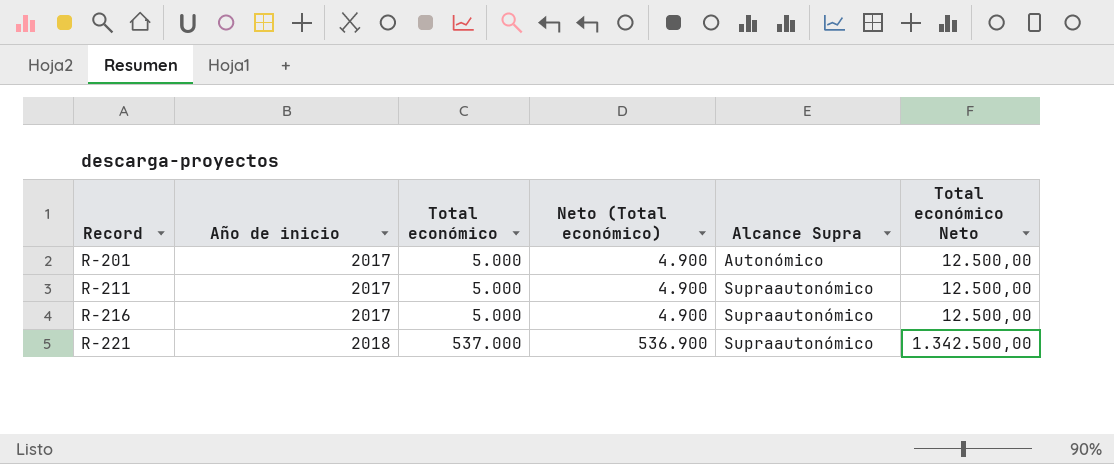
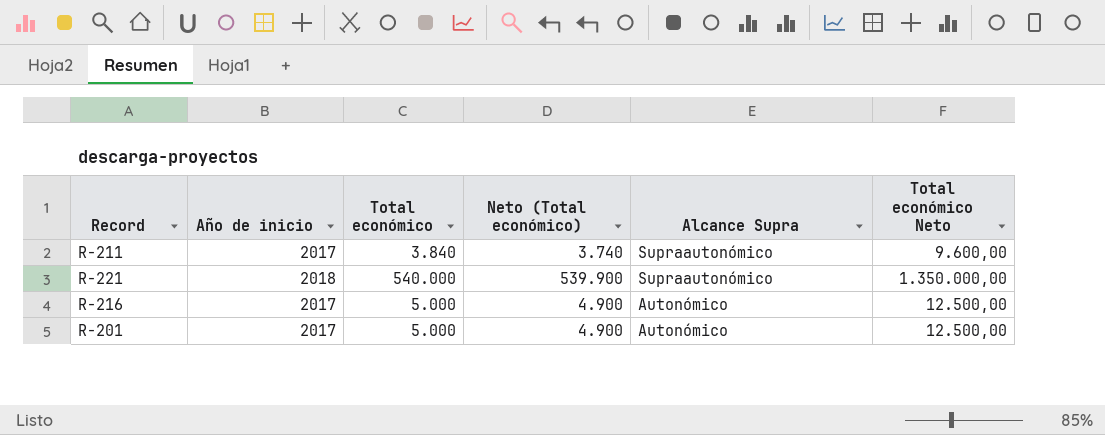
row order: Record ascending -> Alcance Supra descending
R-211 | Total económico: 5.000 -> 3.840
R-211 | Neto (Total económico): 4.900 -> 3.740
R-211 | Total económico Neto: 12.500,00 -> 9.600,00
R-221 | Total económico: 537.000 -> 540.000
R-221 | Neto (Total económico): 536.900 -> 539.900
R-221 | Total económico Neto: 1.342.500,00 -> 1.350.000,00
R-216 | Alcance Supra: Supraautonómico -> Autonómico

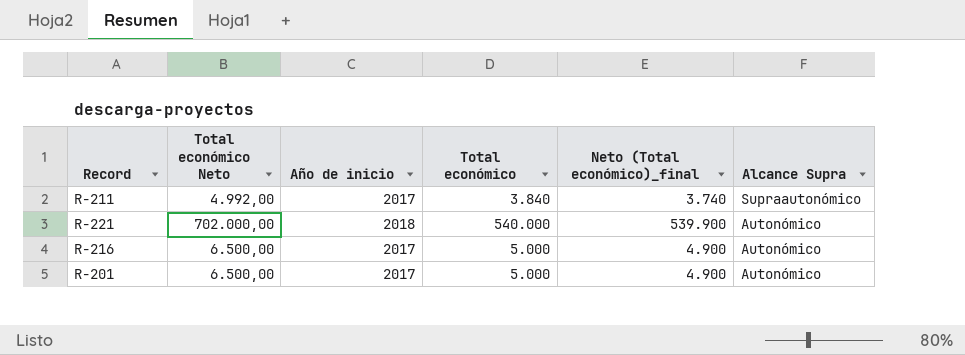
column Total económico Neto | formula: [Total económico] * 2,5 -> [Total económico] * 1,3
column Total económico Neto | position: 6 -> 2
column name: Neto (Total económico) -> Neto (Total económico)_final
R-221 | Alcance Supra: Supraautonómico -> Autonómico

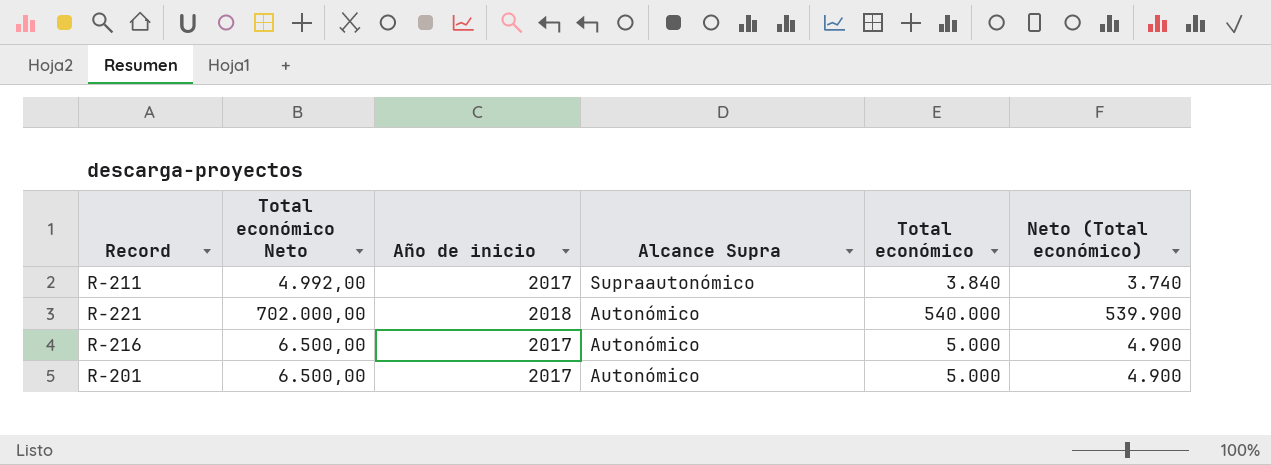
column Alcance Supra | position: 6 -> 4
column name: Neto (Total económico)_final -> Neto (Total económico)

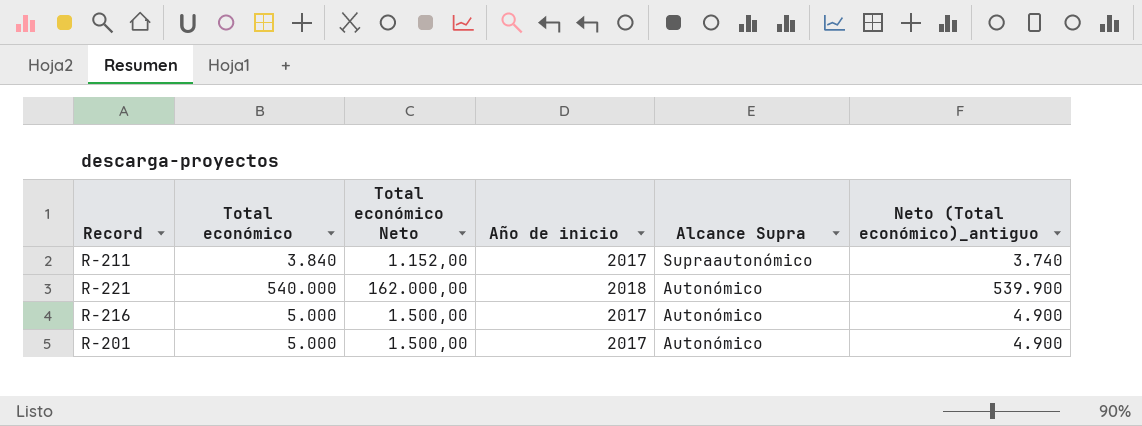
column Total económico | position: 5 -> 2
column Total económico Neto | formula: [Total económico] * 1,3 -> [Total económico] * 0,3
column name: Neto (Total económico) -> Neto (Total económico)_antiguo

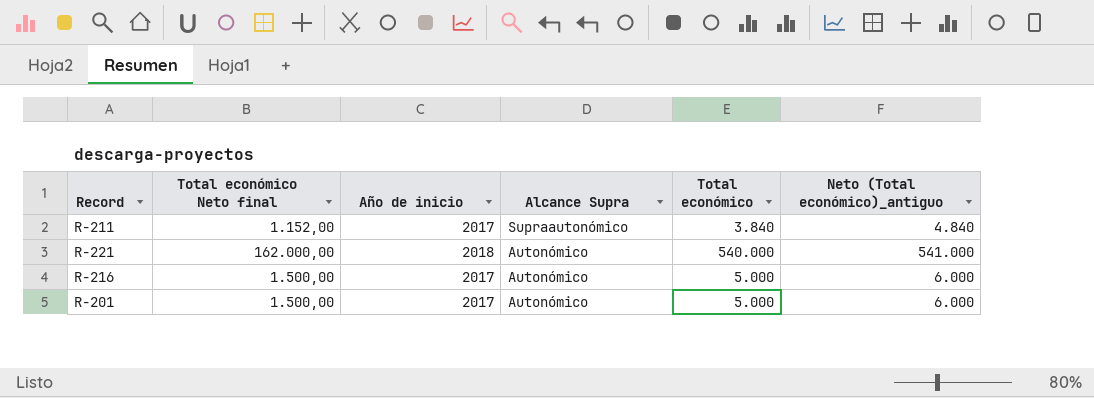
column name: Total económico Neto -> Total económico Neto final
column Total económico | position: 2 -> 5
column Neto (Total económico)_antiguo | formula: [Total económico] - 100 -> [Total económico] + 1000

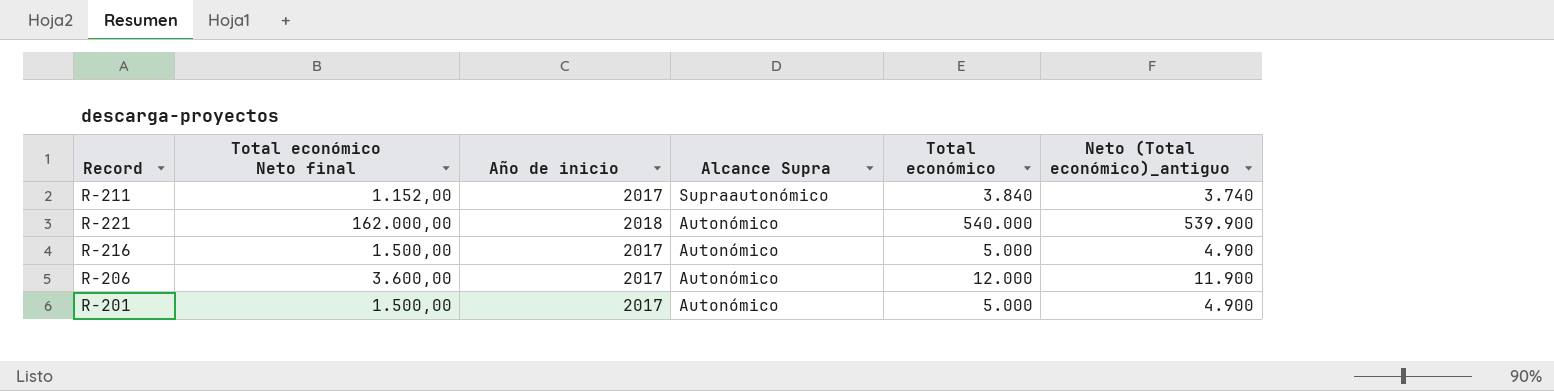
column Neto (Total económico)_antiguo | formula: [Total económico] + 1000 -> [Total económico] - 100
row R-206: none -> 3.600,00 | 2017 | Autonómico | 12.000 | 11.900

